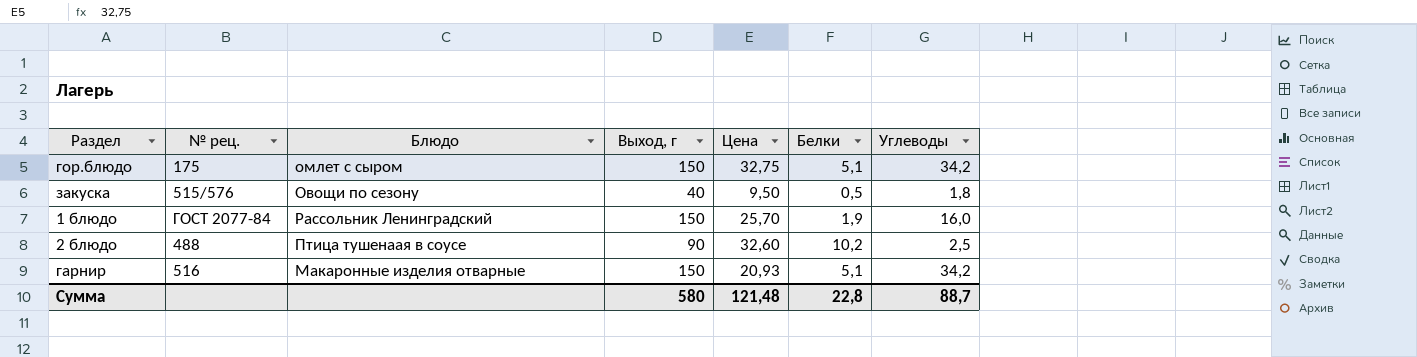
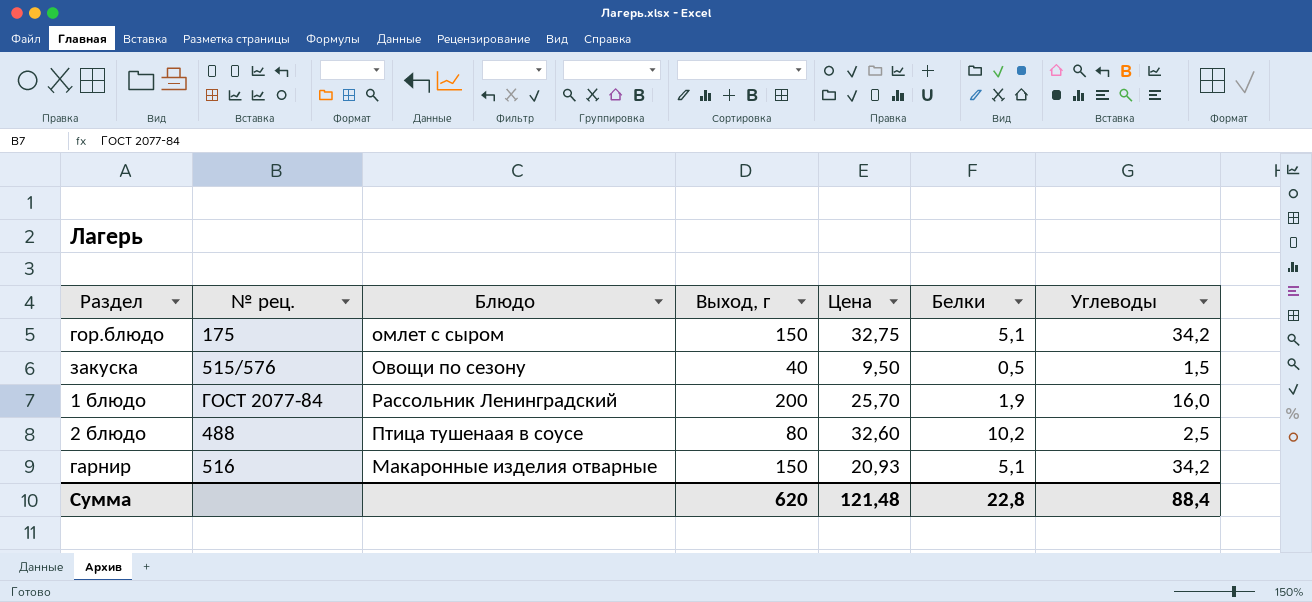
закуска | Углеводы: 1,8 -> 1,5
1 блюдо | Выход, г: 150 -> 200
2 блюдо | Выход, г: 90 -> 80
Сумма | Выход, г: 580 -> 620
Сумма | Углеводы: 88,7 -> 88,4

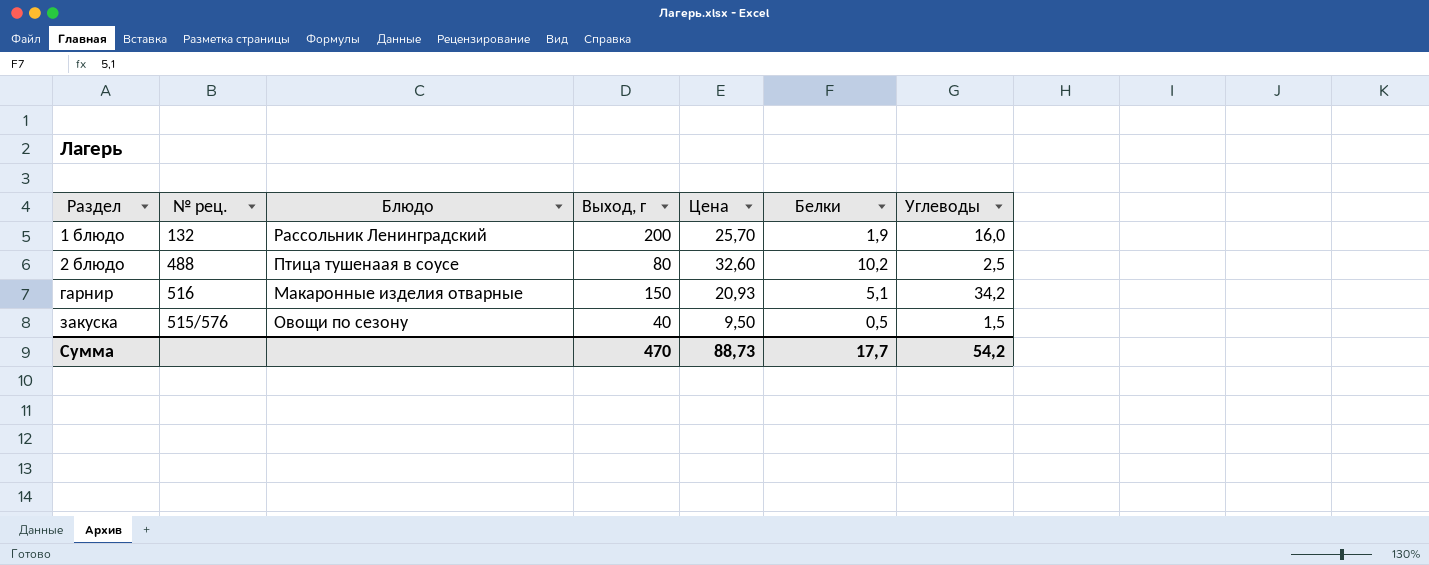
row order: none -> Раздел ascending
row гор.блюдо: 175 | омлет с сыром | 150 | 32,75 | 5,1 | 34,2 -> none
1 блюдо | № рец.: ГОСТ 2077-84 -> 132
Сумма | Выход, г: 620 -> 470
Сумма | Цена: 121,48 -> 88,73
Сумма | Белки: 22,8 -> 17,7
Сумма | Углеводы: 88,4 -> 54,2

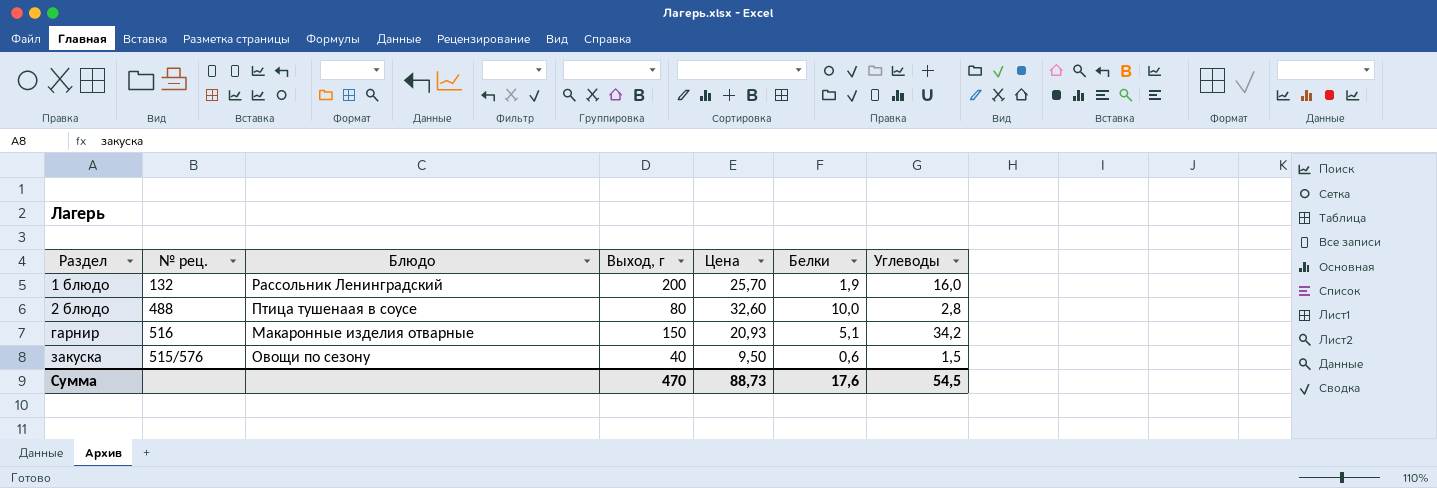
2 блюдо | Белки: 10,2 -> 10,0
2 блюдо | Углеводы: 2,5 -> 2,8
закуска | Белки: 0,5 -> 0,6
Сумма | Белки: 17,7 -> 17,6
Сумма | Углеводы: 54,2 -> 54,5

